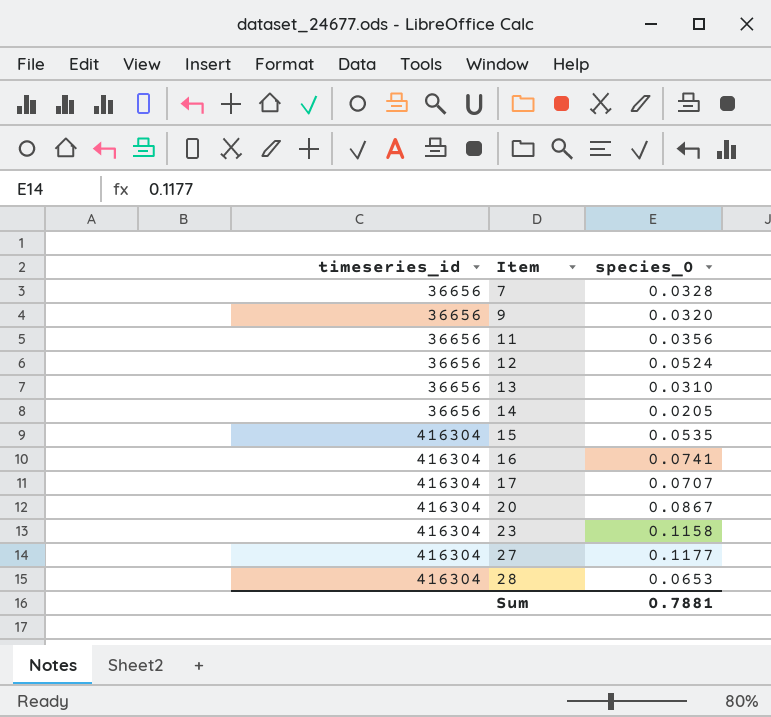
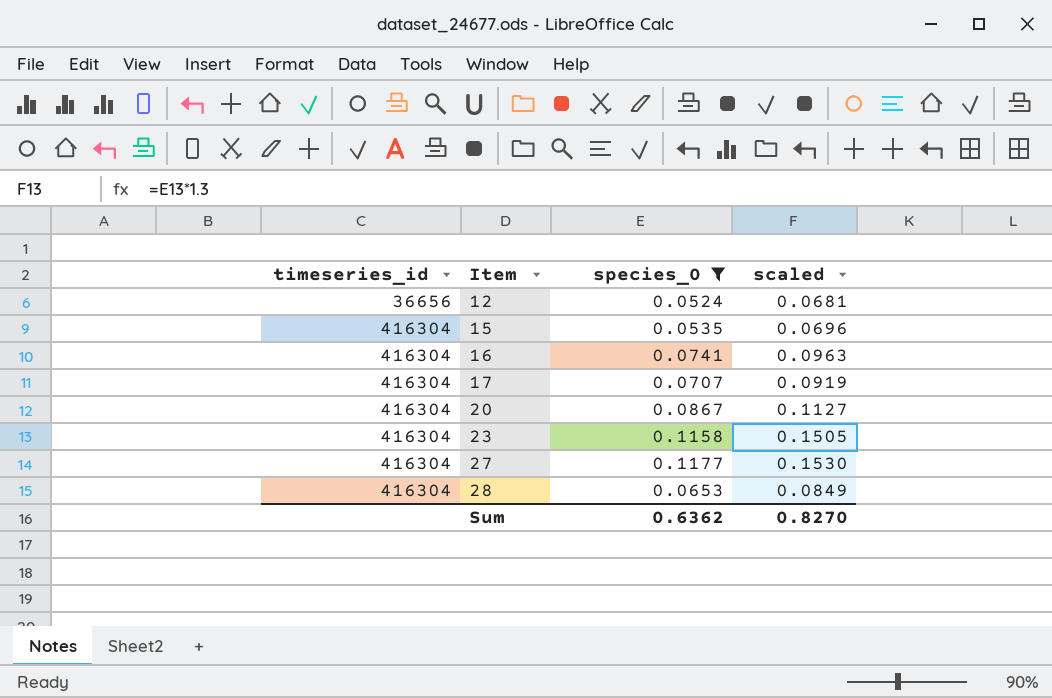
filter: none -> species_0 >= 0.0524
column scaled | formula: none -> [species_0] * 1.3
Sum | species_0: 0.7881 -> 0.6362

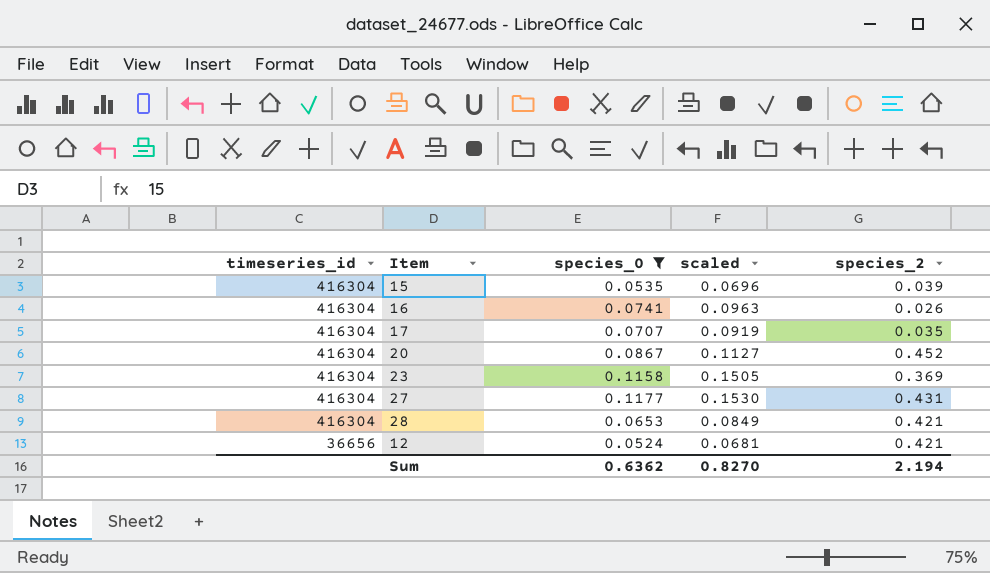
row order: timeseries_id ascending -> timeseries_id descending
column species_2 | position: none -> 5

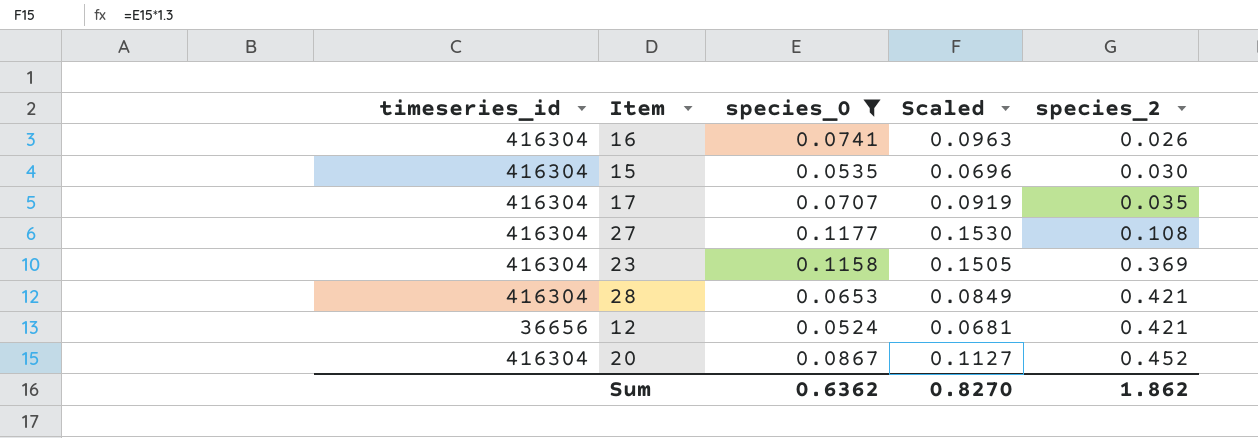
row order: timeseries_id descending -> species_2 ascending
column name: scaled -> Scaled
15 | species_2: 0.039 -> 0.030
27 | species_2: 0.431 -> 0.108
Sum | species_2: 2.194 -> 1.862

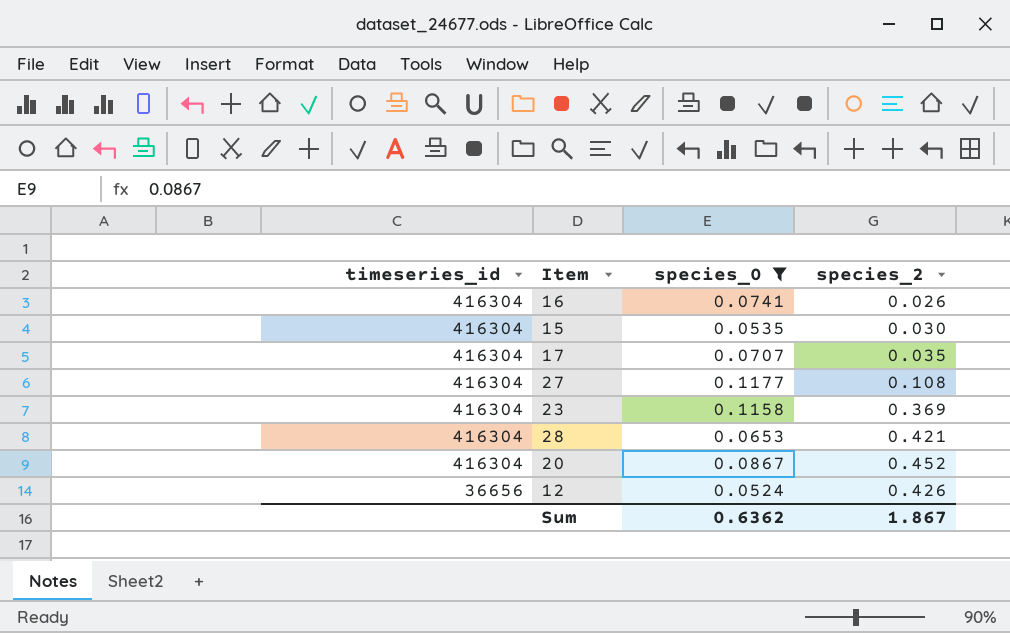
row order: species_2 ascending -> timeseries_id descending
column Scaled | formula: [species_0] * 1.3 -> none
12 | species_2: 0.421 -> 0.426
Sum | species_2: 1.862 -> 1.867

